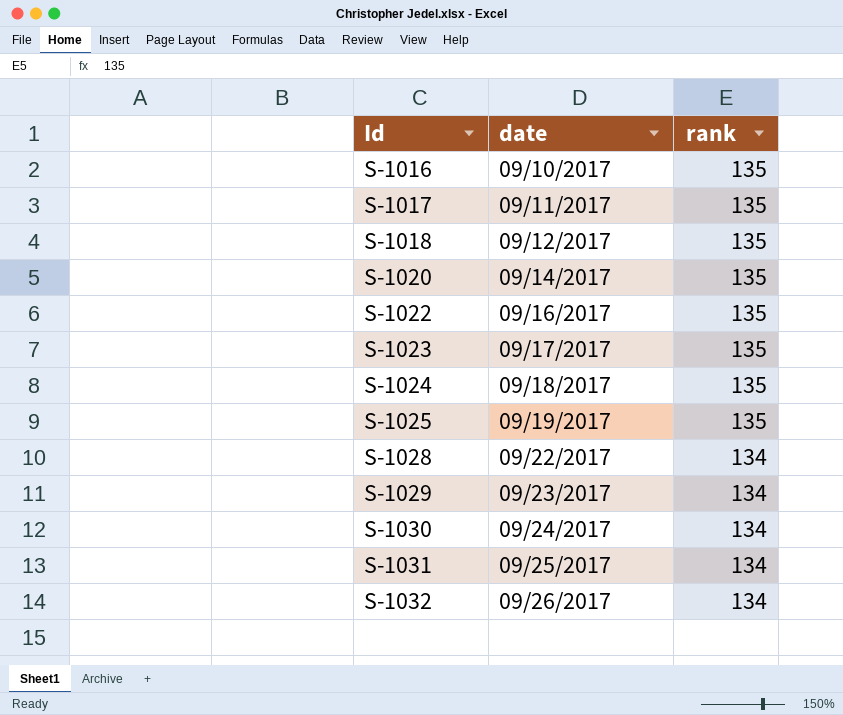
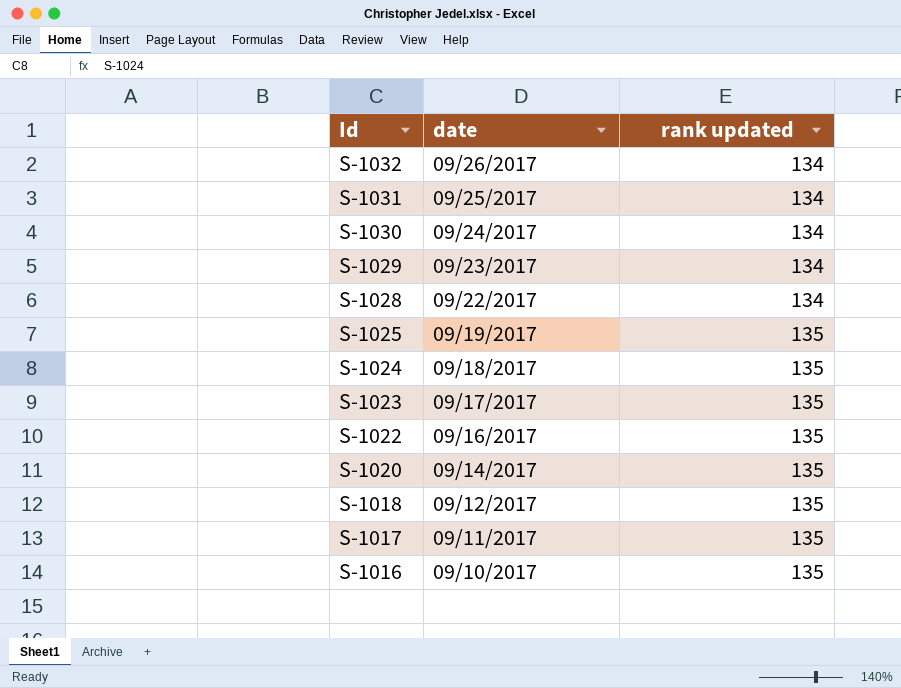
row order: Id ascending -> Id descending
column name: rank -> rank updated

